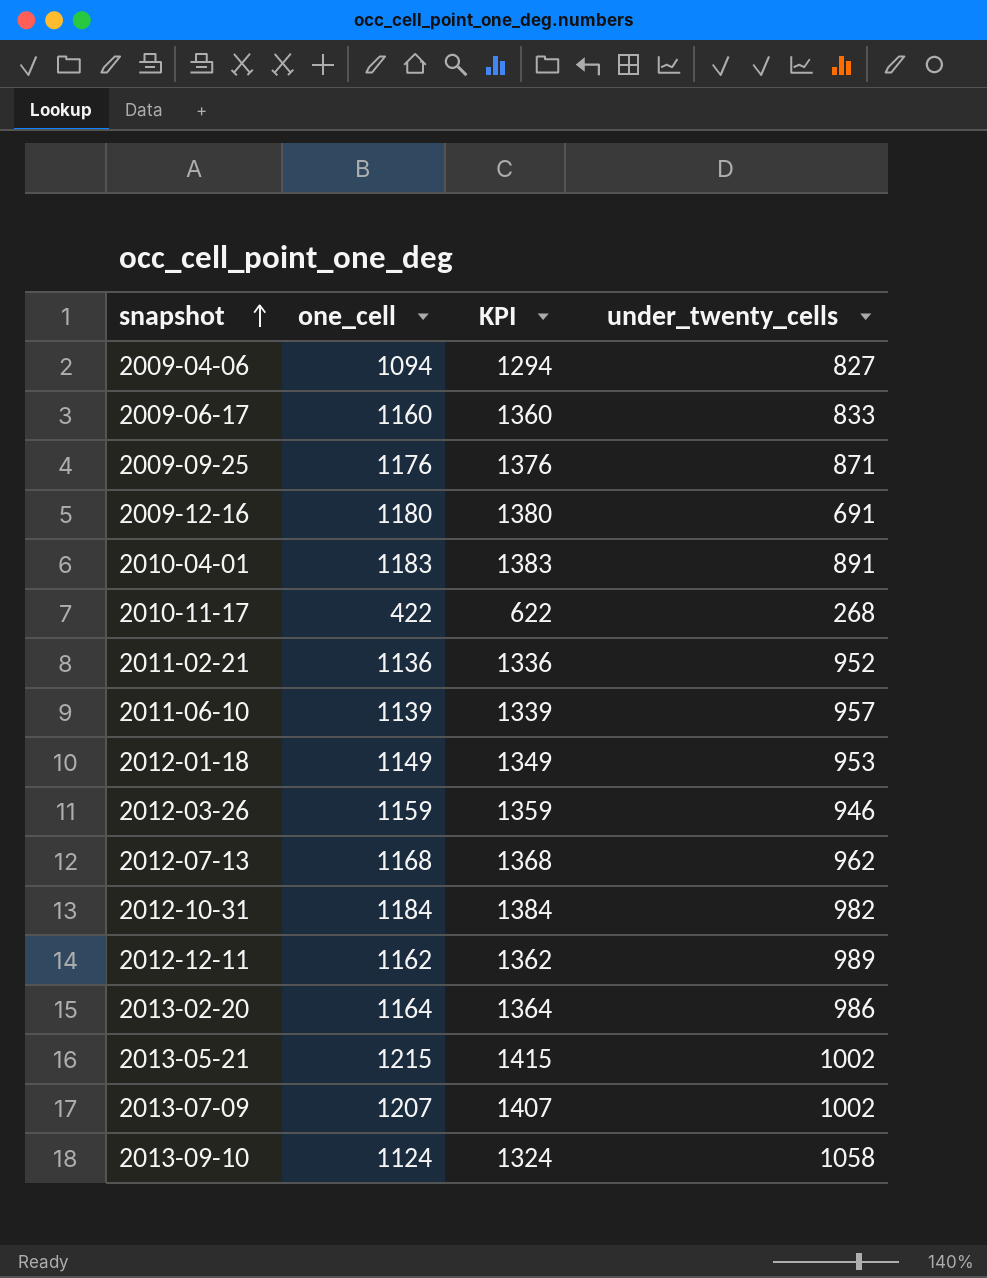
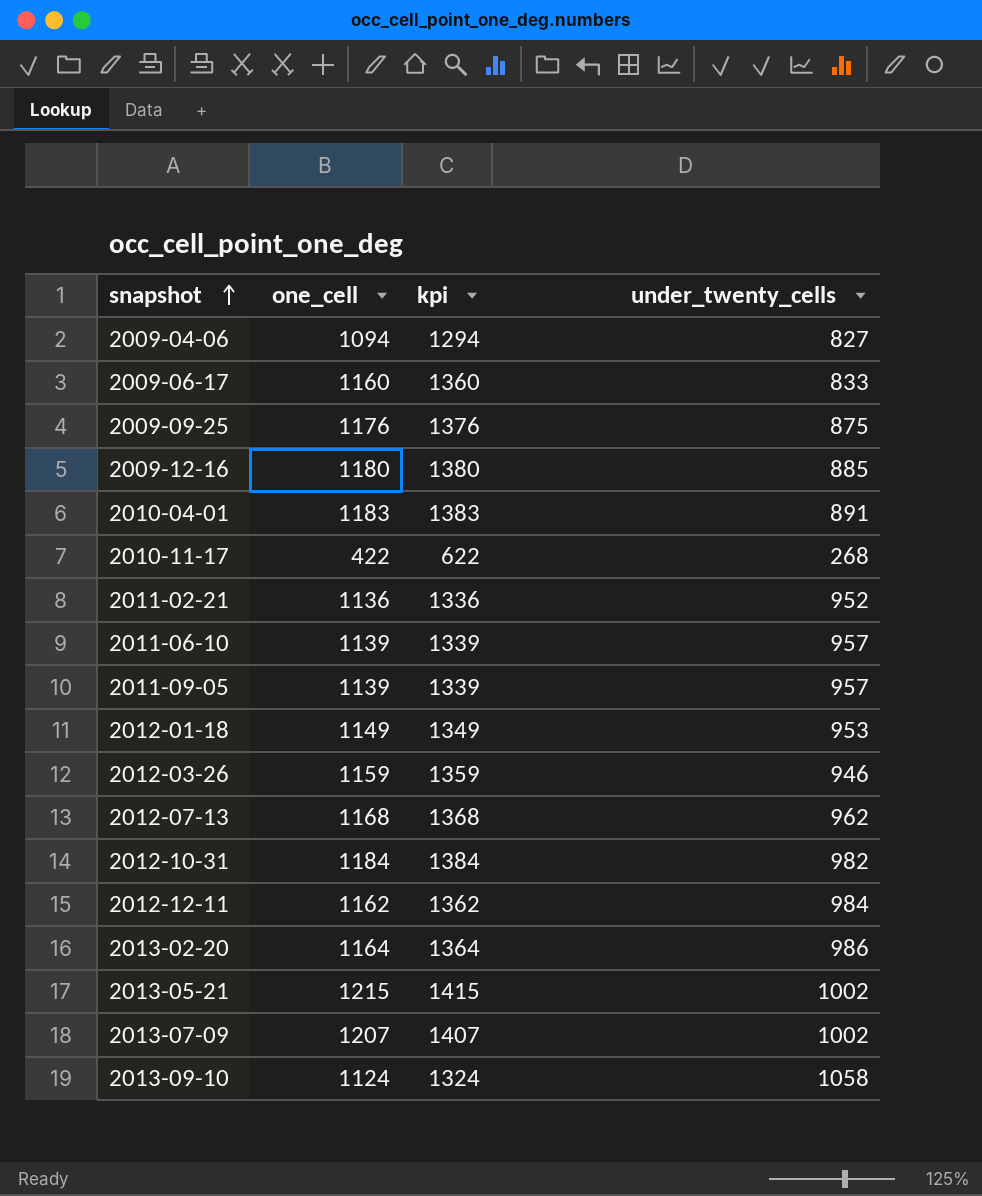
column name: KPI -> kpi
2009-09-25 | under_twenty_cells: 871 -> 875
2009-12-16 | under_twenty_cells: 691 -> 885
row 2011-09-05: none -> 1139 | 1339 | 957
2012-12-11 | under_twenty_cells: 989 -> 984

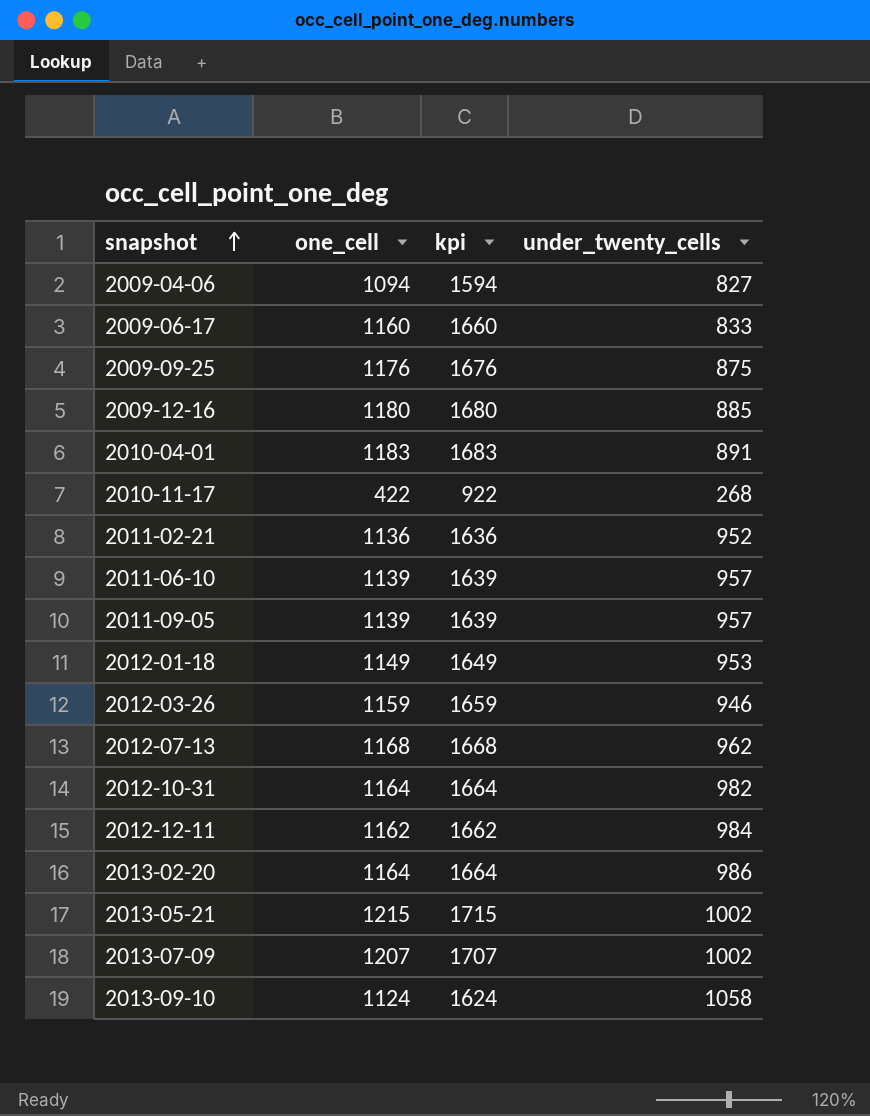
column kpi | formula: [one_cell] + 200 -> [one_cell] + 500
2012-10-31 | one_cell: 1184 -> 1164

